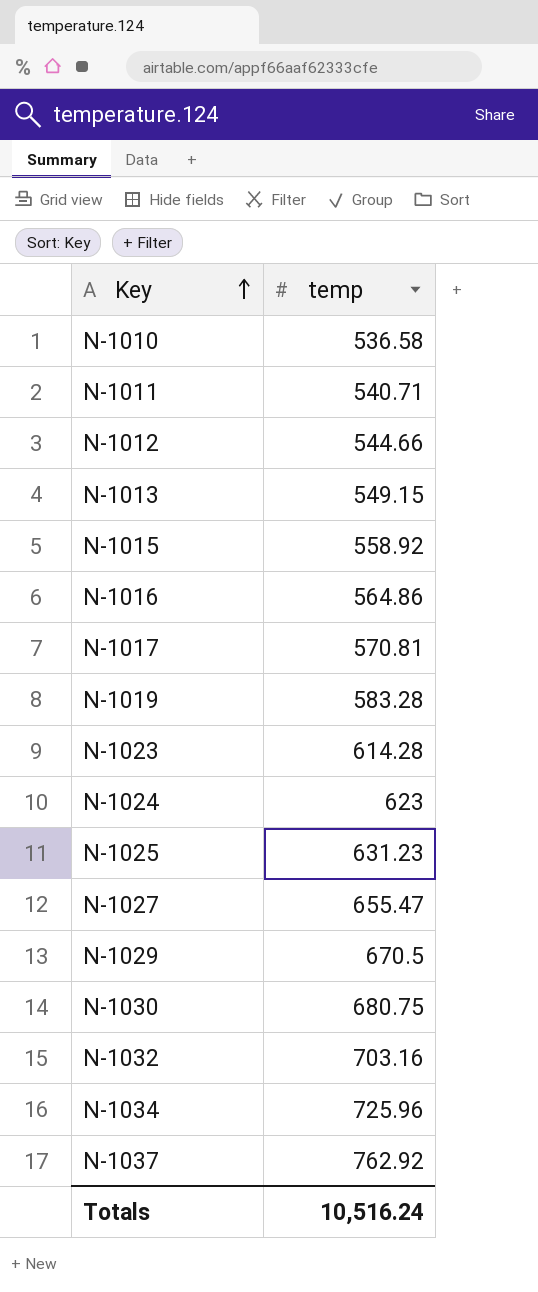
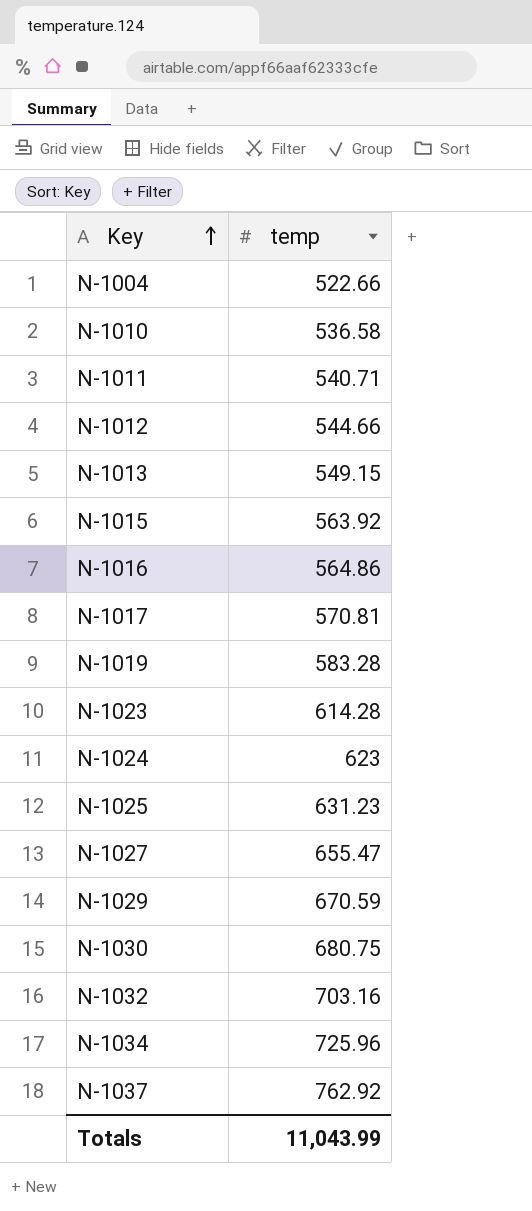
row N-1004: none -> 522.66
N-1015 | temp: 558.92 -> 563.92
N-1029 | temp: 670.5 -> 670.59
Totals | temp: 10,516.24 -> 11,043.99

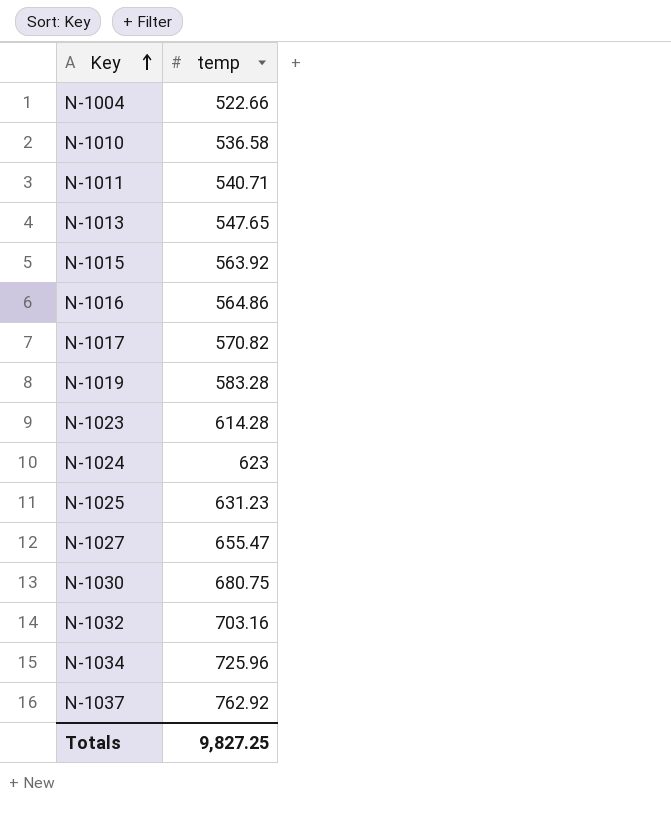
row N-1012: 544.66 -> none
row N-1029: 670.59 -> none
N-1013 | temp: 549.15 -> 547.65
N-1017 | temp: 570.81 -> 570.82
Totals | temp: 11,043.99 -> 9,827.25

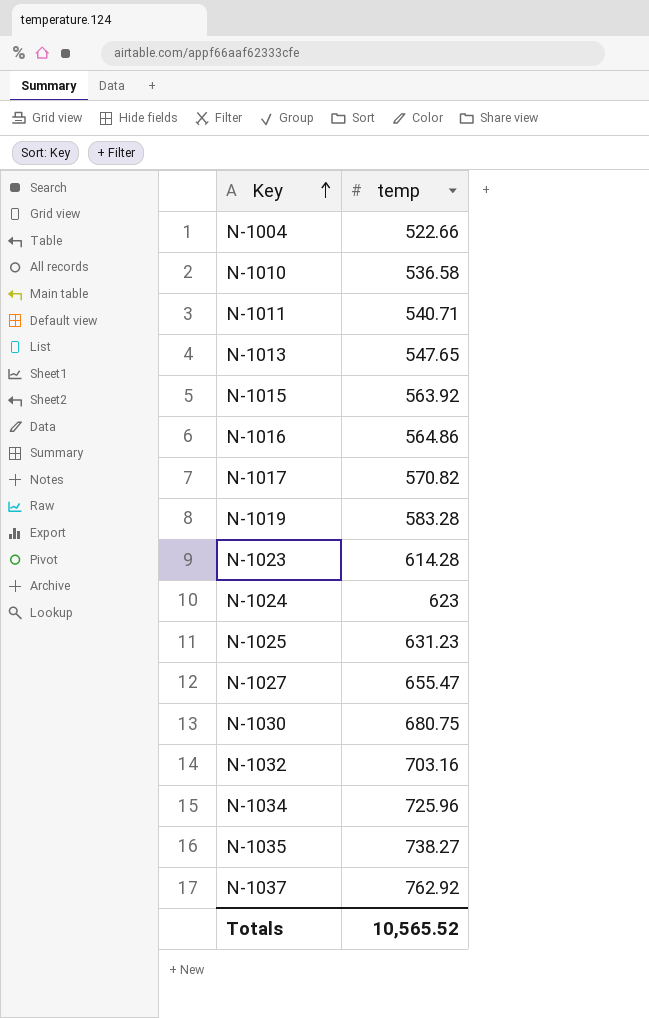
row N-1035: none -> 738.27
Totals | temp: 9,827.25 -> 10,565.52

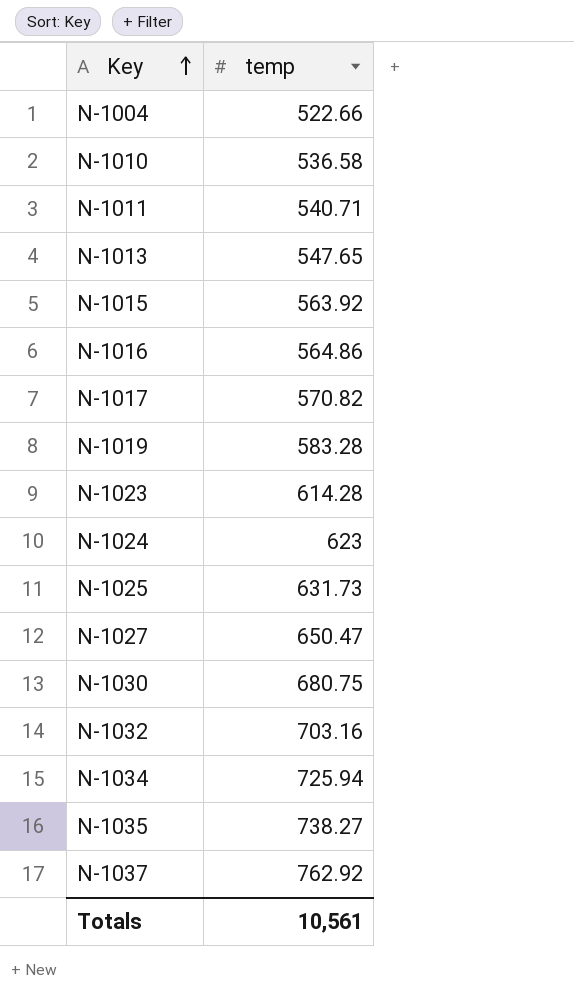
N-1025 | temp: 631.23 -> 631.73
N-1027 | temp: 655.47 -> 650.47
N-1034 | temp: 725.96 -> 725.94
Totals | temp: 10,565.52 -> 10,561

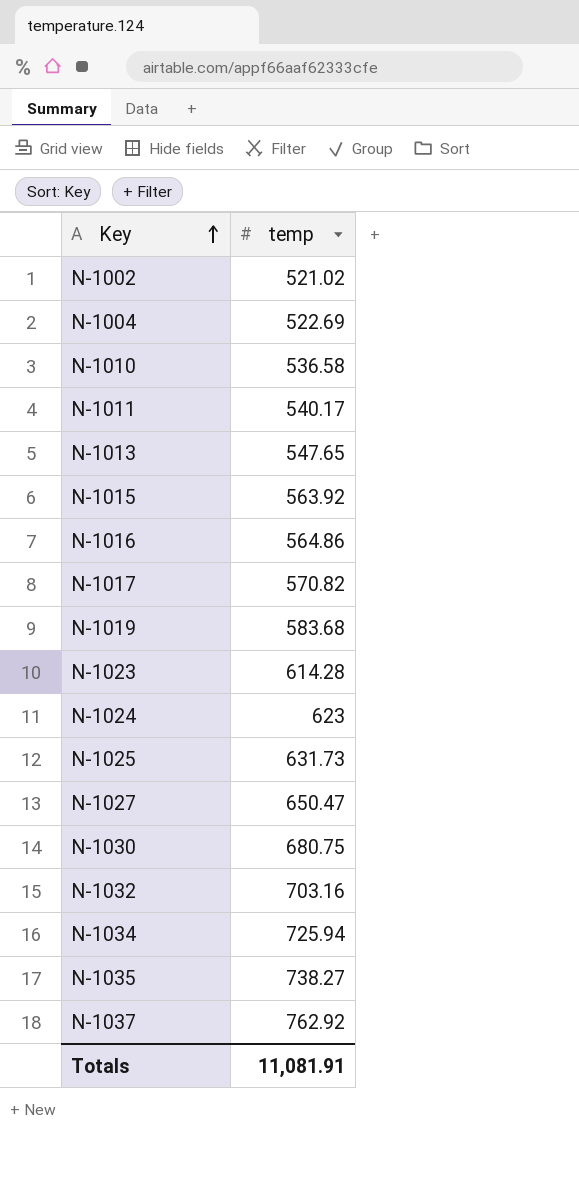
row N-1002: none -> 521.02
N-1004 | temp: 522.66 -> 522.69
N-1011 | temp: 540.71 -> 540.17
N-1019 | temp: 583.28 -> 583.68
Totals | temp: 10,561 -> 11,081.91

